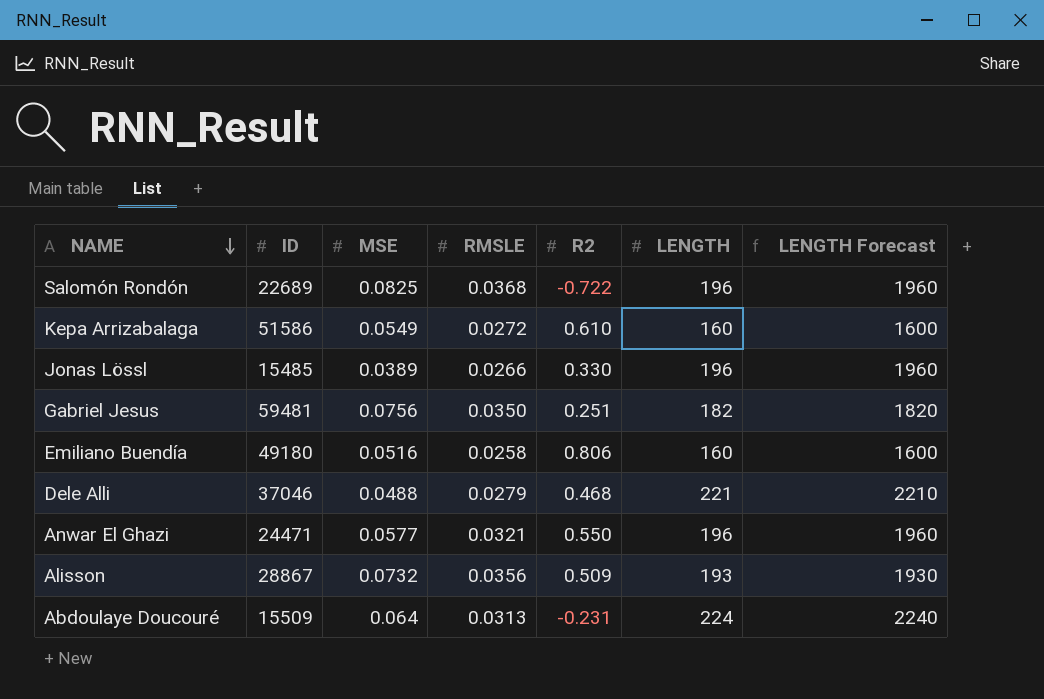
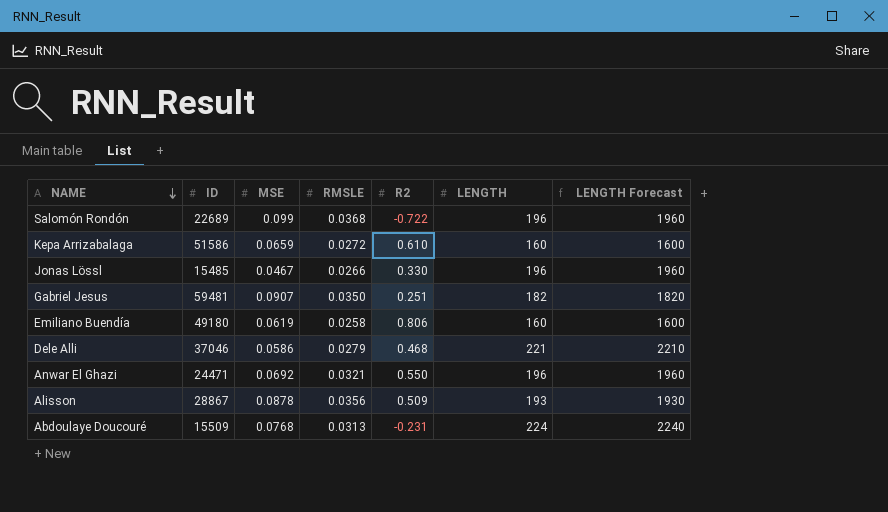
Salomón Rondón | MSE: 0.0825 -> 0.099
Kepa Arrizabalaga | MSE: 0.0549 -> 0.0659
Jonas Lössl | MSE: 0.0389 -> 0.0467
Gabriel Jesus | MSE: 0.0756 -> 0.0907
Emiliano Buendía | MSE: 0.0516 -> 0.0619
Dele Alli | MSE: 0.0488 -> 0.0586
Anwar El Ghazi | MSE: 0.0577 -> 0.0692
Alisson | MSE: 0.0732 -> 0.0878
Abdoulaye Doucouré | MSE: 0.064 -> 0.0768

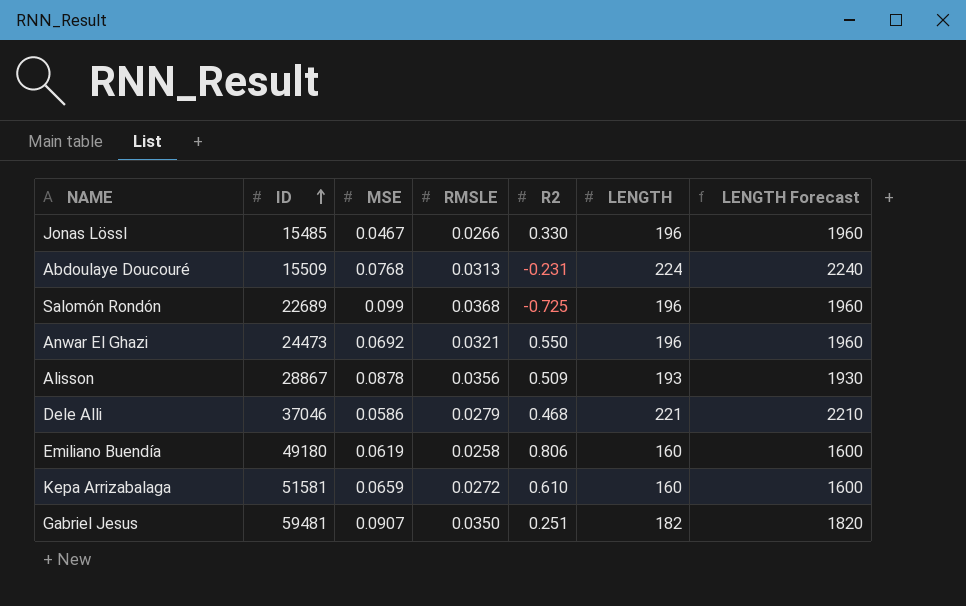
row order: NAME descending -> ID ascending
Salomón Rondón | R2: -0.722 -> -0.725
Anwar El Ghazi | ID: 24471 -> 24473
Kepa Arrizabalaga | ID: 51586 -> 51581

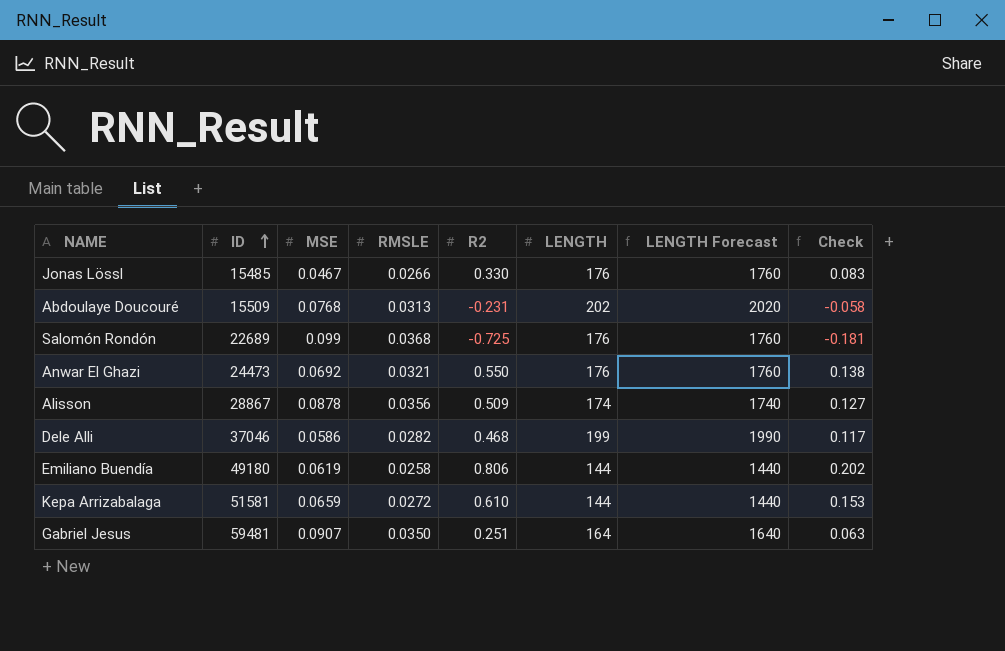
column Check | formula: none -> [R2] * 0.25
Jonas Lössl | LENGTH: 196 -> 176
Jonas Lössl | LENGTH Forecast: 1960 -> 1760
Abdoulaye Doucouré | LENGTH: 224 -> 202
Abdoulaye Doucouré | LENGTH Forecast: 2240 -> 2020
Salomón Rondón | LENGTH: 196 -> 176
Salomón Rondón | LENGTH Forecast: 1960 -> 1760
Anwar El Ghazi | LENGTH: 196 -> 176
Anwar El Ghazi | LENGTH Forecast: 1960 -> 1760
Alisson | LENGTH: 193 -> 174
Alisson | LENGTH Forecast: 1930 -> 1740
Dele Alli | RMSLE: 0.0279 -> 0.0282
Dele Alli | LENGTH: 221 -> 199
Dele Alli | LENGTH Forecast: 2210 -> 1990
Emiliano Buendía | LENGTH: 160 -> 144
Emiliano Buendía | LENGTH Forecast: 1600 -> 1440
Kepa Arrizabalaga | LENGTH: 160 -> 144
Kepa Arrizabalaga | LENGTH Forecast: 1600 -> 1440
Gabriel Jesus | LENGTH: 182 -> 164
Gabriel Jesus | LENGTH Forecast: 1820 -> 1640

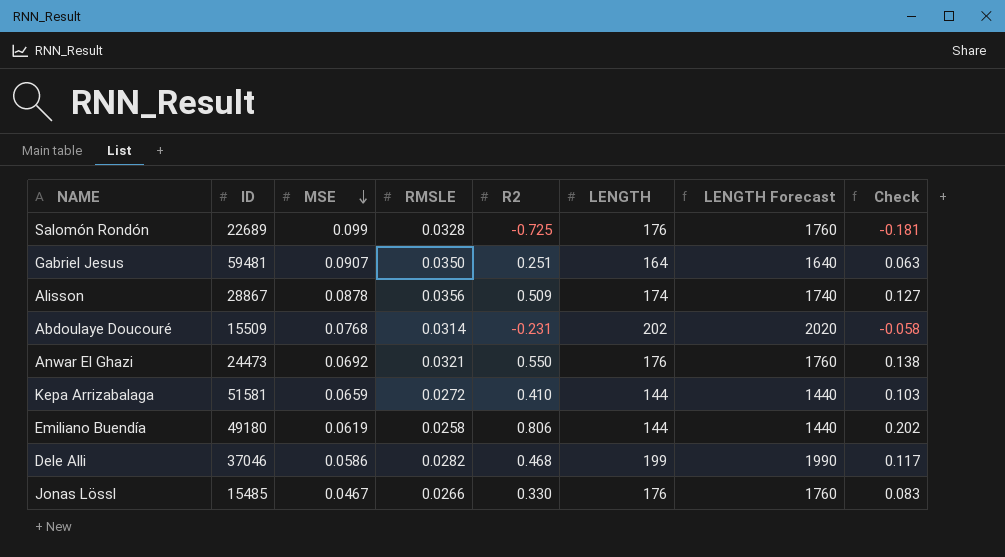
row order: ID ascending -> MSE descending
Salomón Rondón | RMSLE: 0.0368 -> 0.0328
Abdoulaye Doucouré | RMSLE: 0.0313 -> 0.0314
Kepa Arrizabalaga | R2: 0.610 -> 0.410
Kepa Arrizabalaga | Check: 0.153 -> 0.103

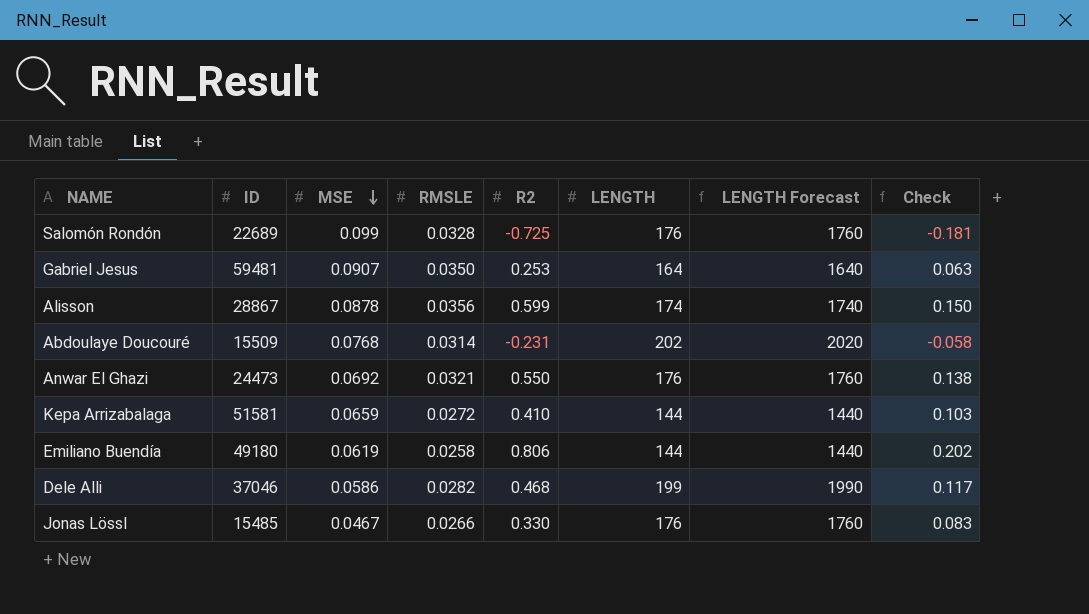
Gabriel Jesus | R2: 0.251 -> 0.253
Alisson | R2: 0.509 -> 0.599
Alisson | Check: 0.127 -> 0.150

